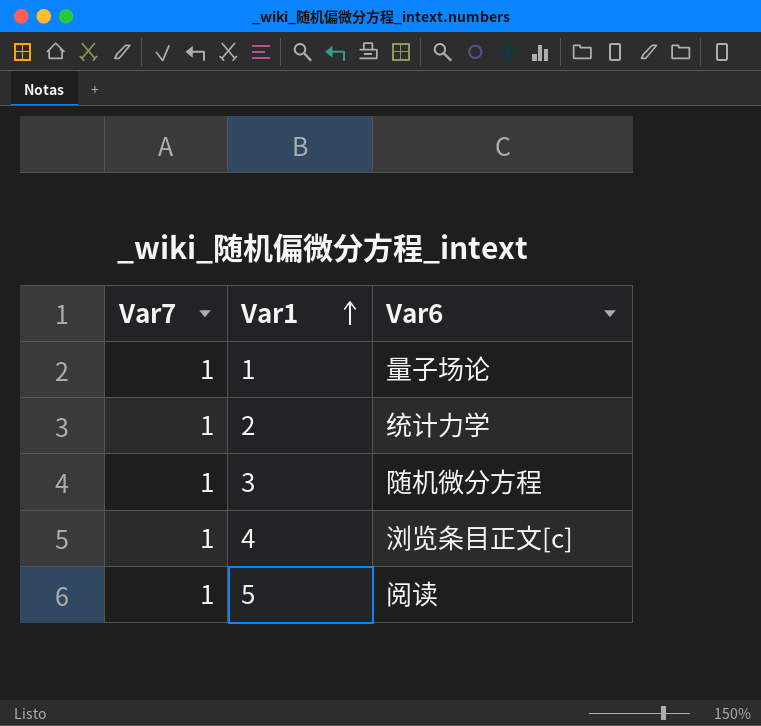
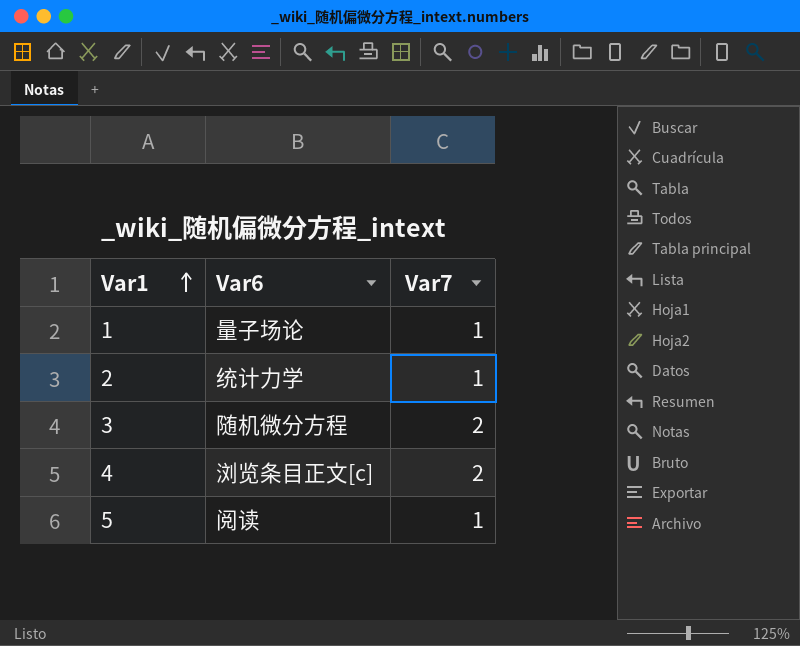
column Var7 | position: 1 -> 3
3 | Var7: 1 -> 2
4 | Var7: 1 -> 2

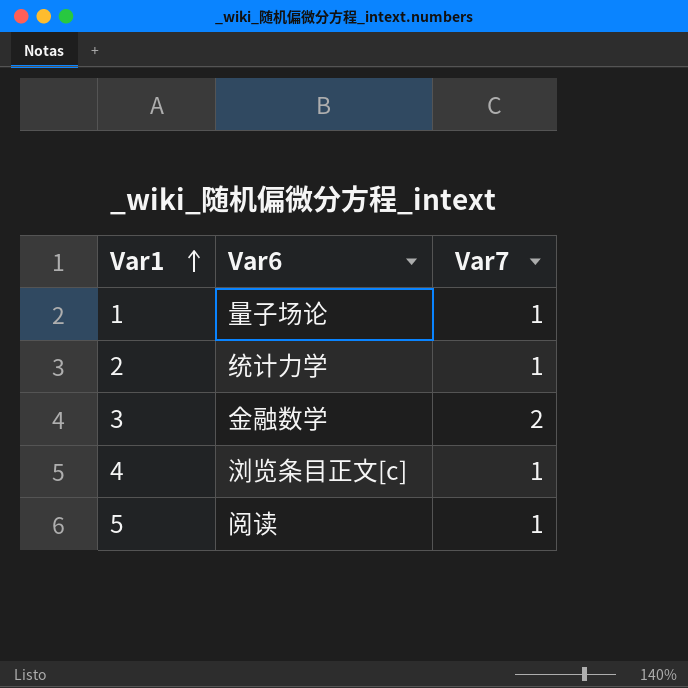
3 | Var6: 随机微分方程 -> 金融数学
4 | Var7: 2 -> 1

